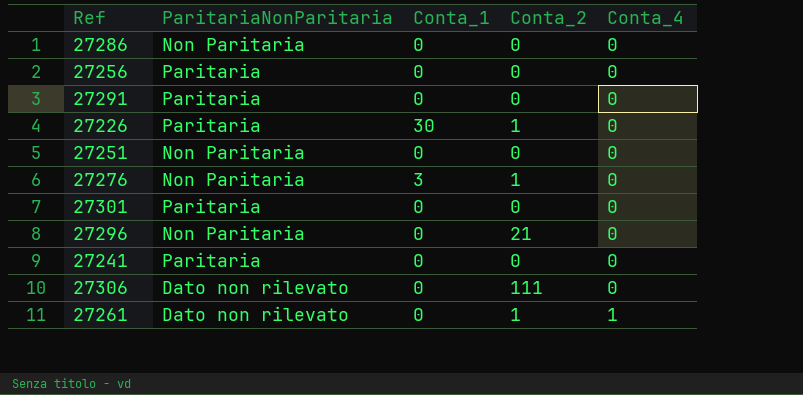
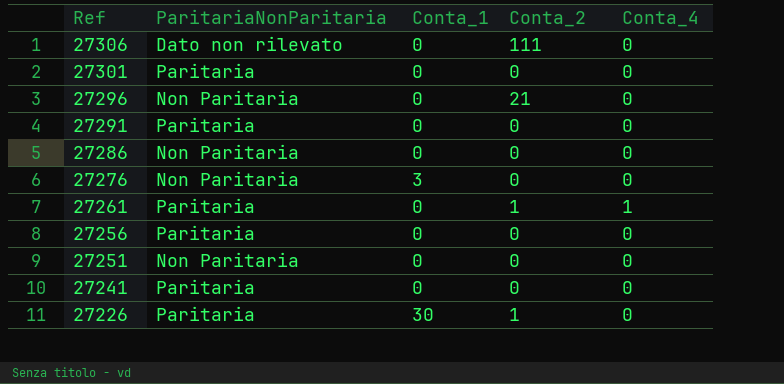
row order: Conta_4 ascending -> Ref descending
27276 | Conta_2: 1 -> 0
27261 | ParitariaNonParitaria: Dato non rilevato -> Paritaria

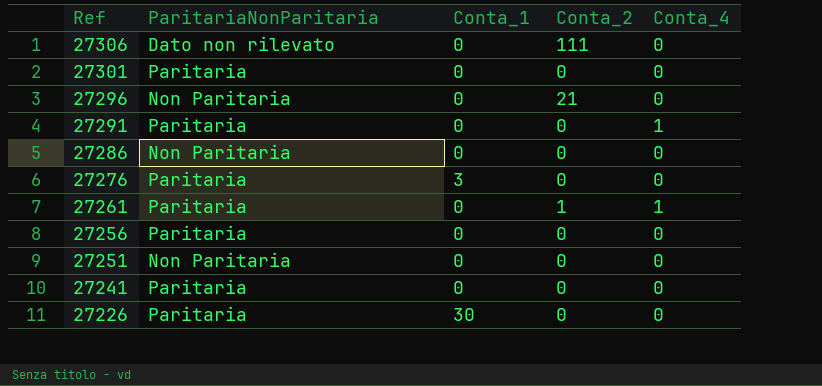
27291 | Conta_4: 0 -> 1
27276 | ParitariaNonParitaria: Non Paritaria -> Paritaria
27226 | Conta_2: 1 -> 0

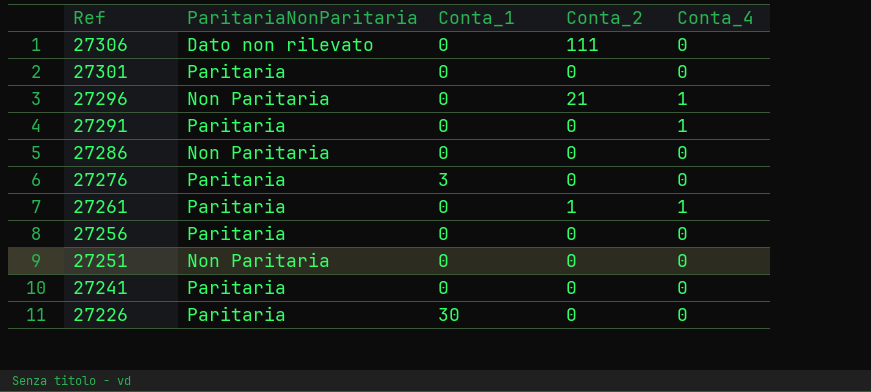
27296 | Conta_4: 0 -> 1

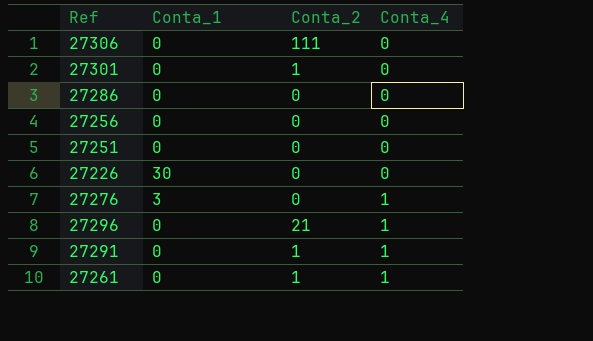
row order: Ref descending -> Conta_4 ascending
column ParitariaNonParitaria | position: 2 -> none
row 27241: Paritaria | 0 | 0 | 0 -> none
27301 | Conta_2: 0 -> 1
27276 | Conta_4: 0 -> 1
27291 | Conta_2: 0 -> 1

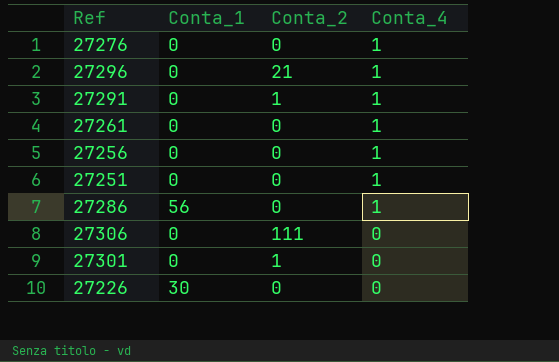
row order: Conta_4 ascending -> Conta_4 descending
27276 | Conta_1: 3 -> 0
27261 | Conta_2: 1 -> 0
27256 | Conta_4: 0 -> 1
27251 | Conta_4: 0 -> 1
27286 | Conta_1: 0 -> 56
27286 | Conta_4: 0 -> 1

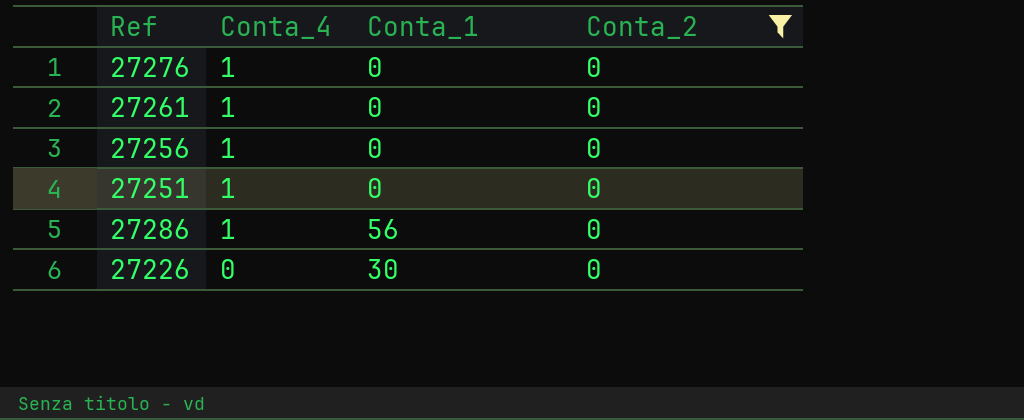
filter: none -> Conta_2 = 0
column Conta_4 | position: 4 -> 2

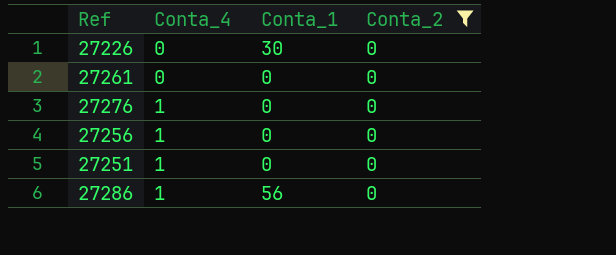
row order: Conta_4 descending -> Conta_4 ascending
27261 | Conta_4: 1 -> 0

